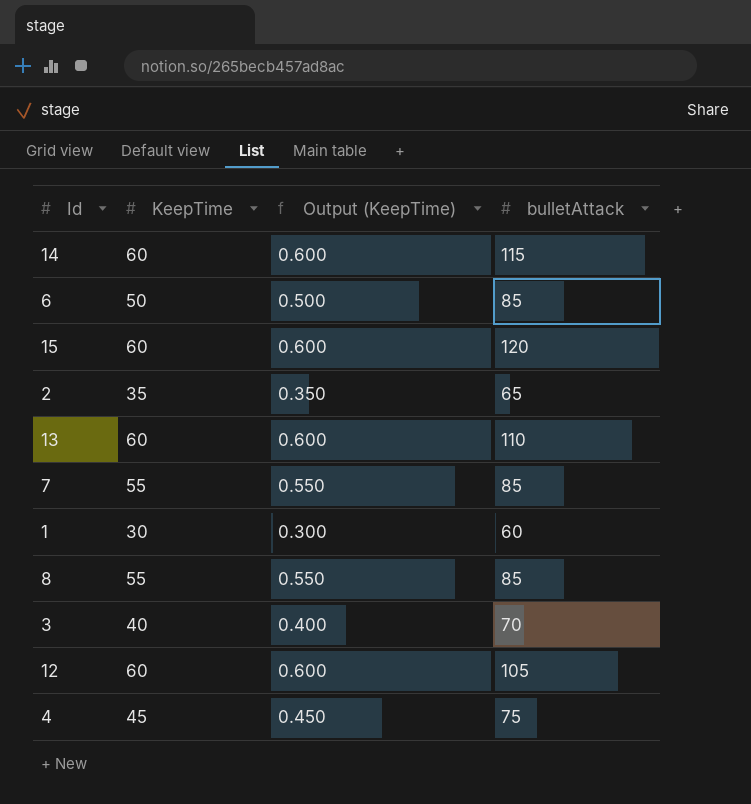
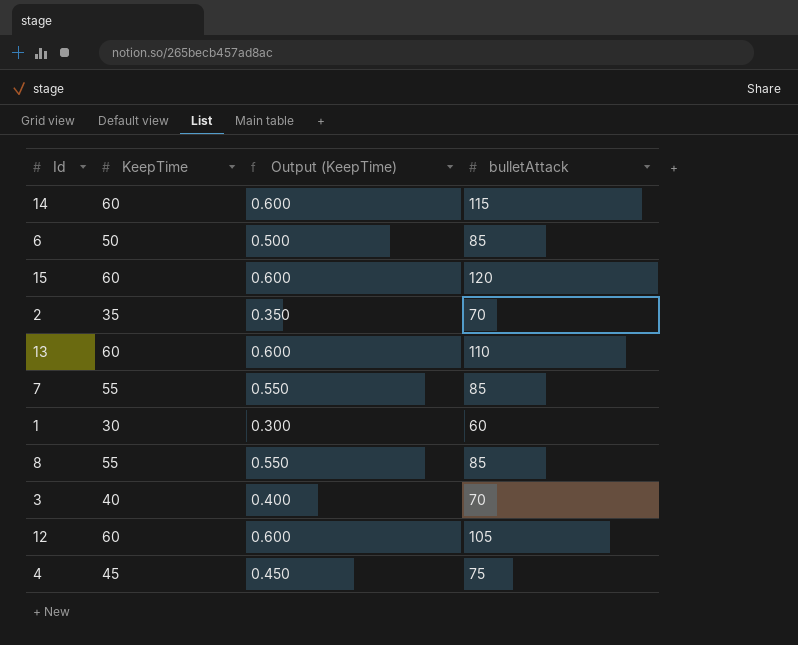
2 | bulletAttack: 65 -> 70

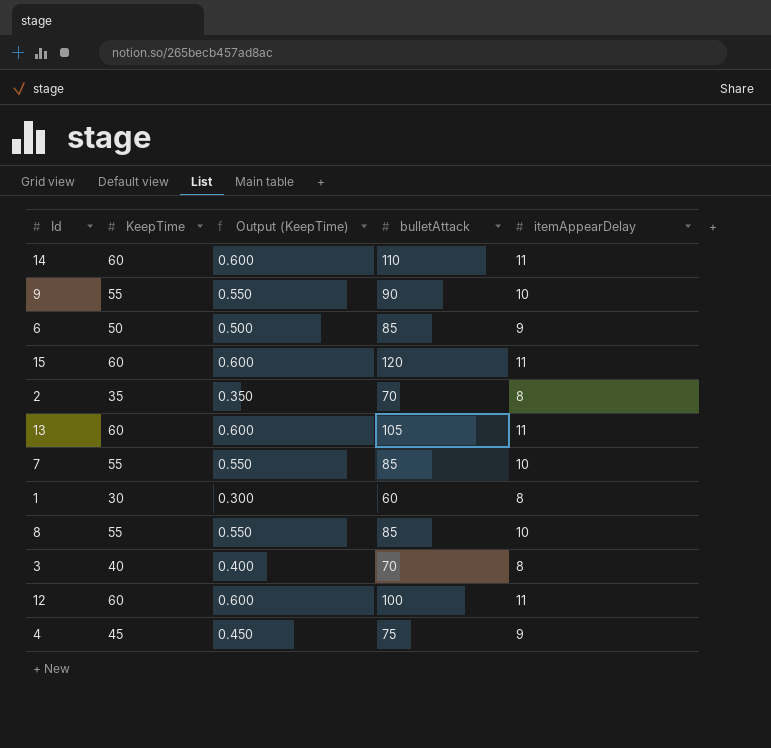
column itemAppearDelay | position: none -> 5
14 | bulletAttack: 115 -> 110
row 9: none -> 55 | 0.550 | 90 | 10
13 | bulletAttack: 110 -> 105
12 | bulletAttack: 105 -> 100

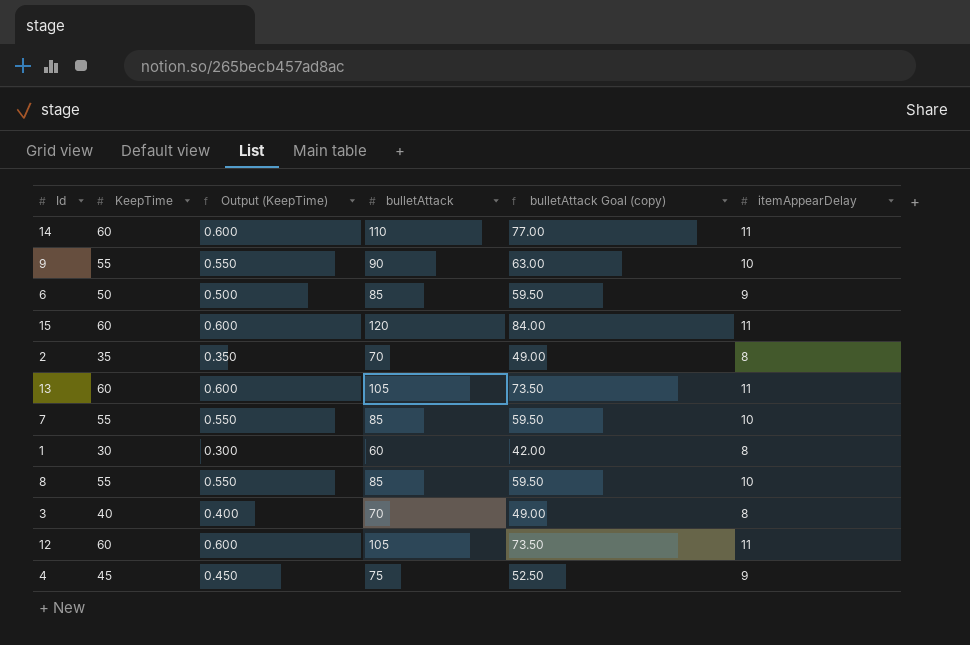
column bulletAttack Goal (copy) | formula: none -> [bulletAttack] * 0.7
12 | bulletAttack: 100 -> 105

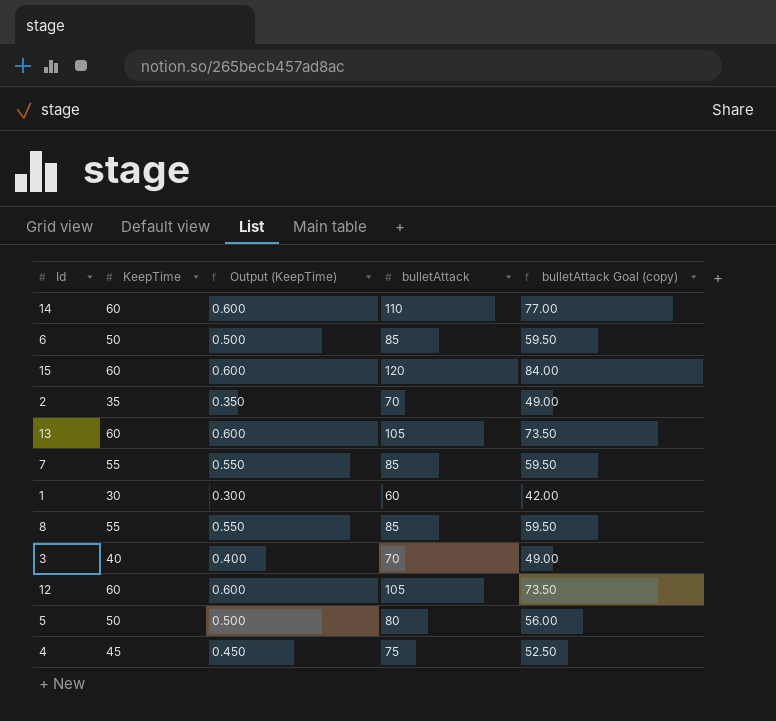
column itemAppearDelay | position: 6 -> none
row 9: 55 | 0.550 | 90 | 63.00 | 10 -> none
row 5: none -> 50 | 0.500 | 80 | 56.00

